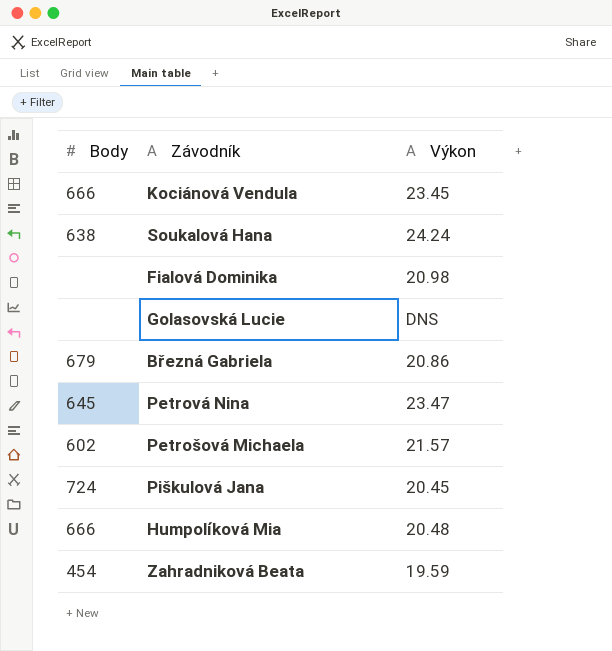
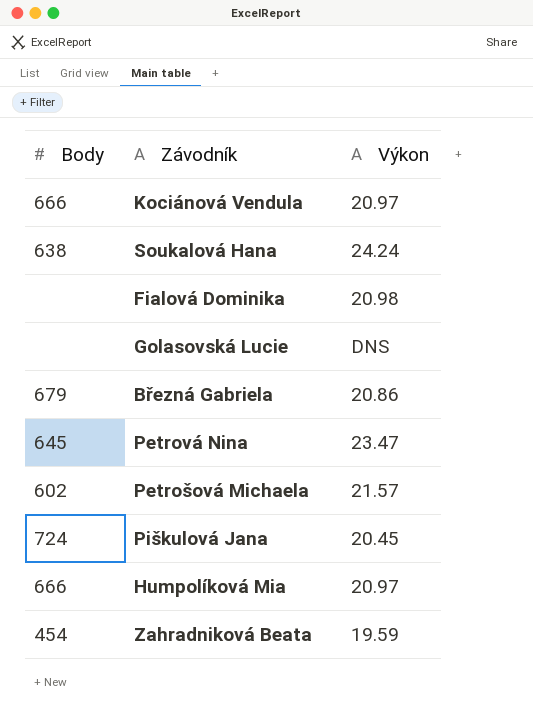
Kociánová Vendula | Výkon: 23.45 -> 20.97
Humpolíková Mia | Výkon: 20.48 -> 20.97

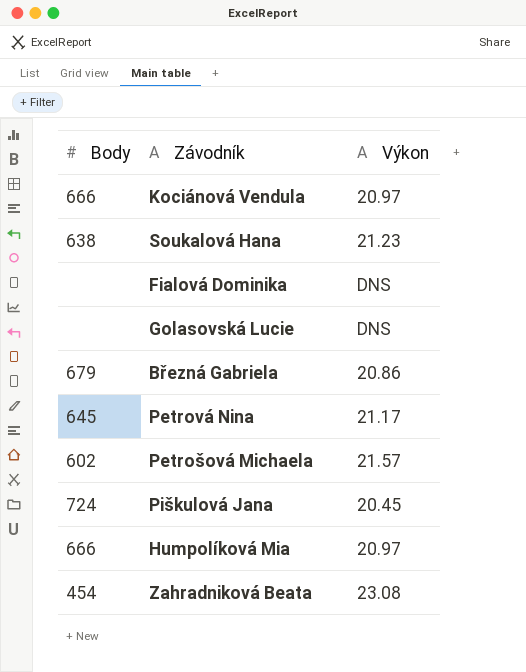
Soukalová Hana | Výkon: 24.24 -> 21.23
Fialová Dominika | Výkon: 20.98 -> DNS
Petrová Nina | Výkon: 23.47 -> 21.17
Zahradniková Beata | Výkon: 19.59 -> 23.08

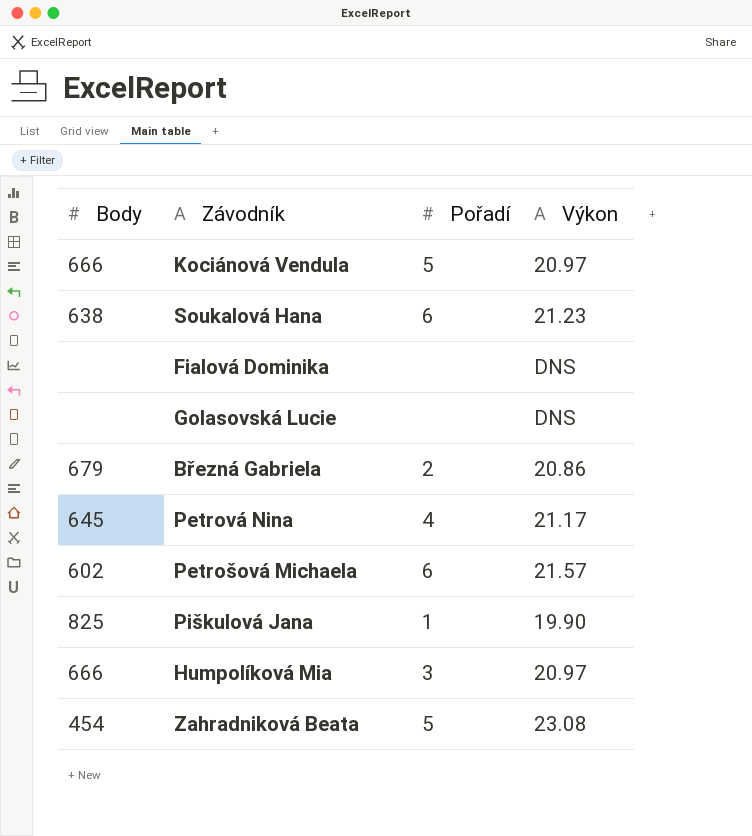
column Pořadí | position: none -> 3
Piškulová Jana | Body: 724 -> 825
Piškulová Jana | Výkon: 20.45 -> 19.90

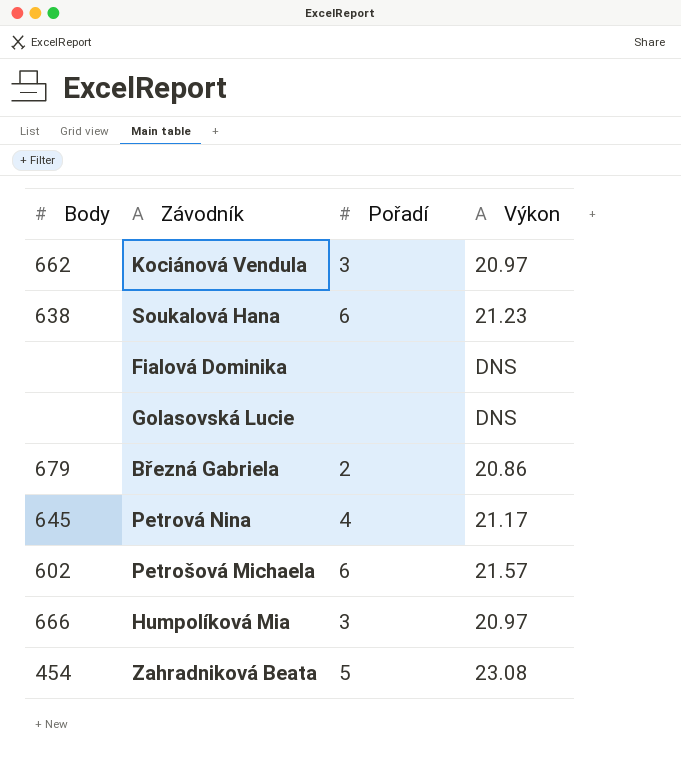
row Piškulová Jana: 825 | 1 | 19.90 -> none
Kociánová Vendula | Body: 666 -> 662
Kociánová Vendula | Pořadí: 5 -> 3

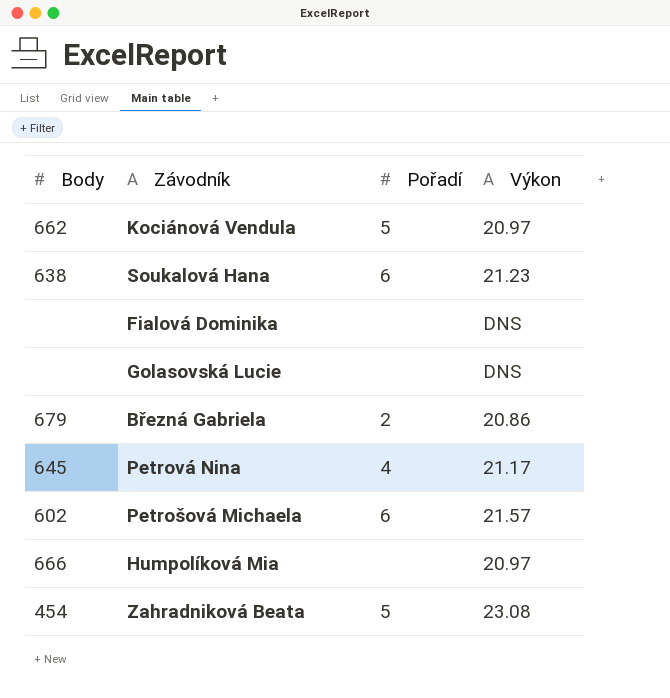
Kociánová Vendula | Pořadí: 3 -> 5
Humpolíková Mia | Pořadí: 3 -> none

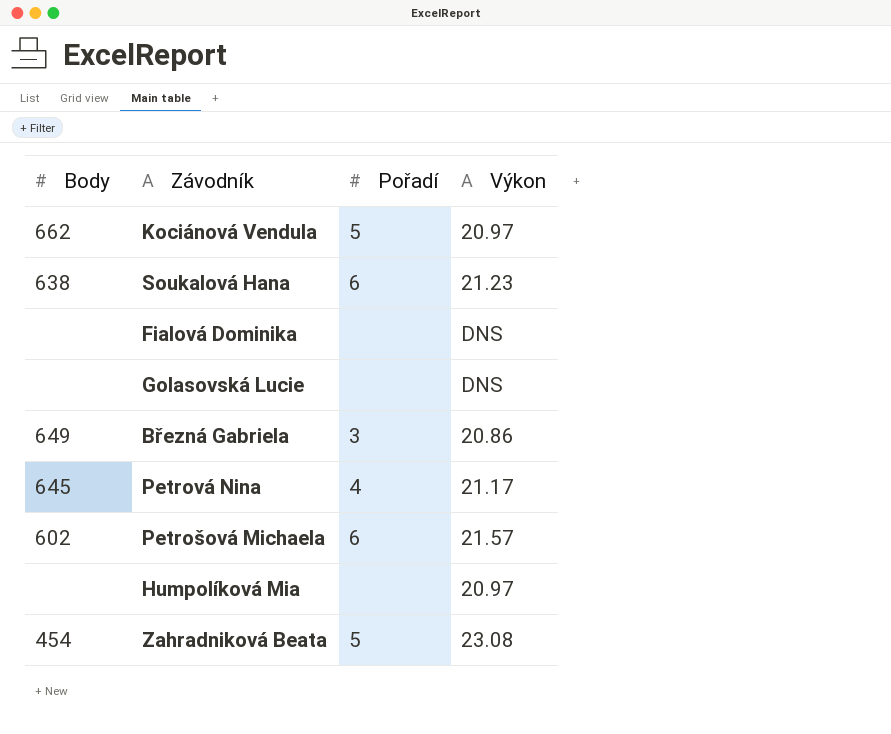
Březná Gabriela | Body: 679 -> 649
Březná Gabriela | Pořadí: 2 -> 3
Humpolíková Mia | Body: 666 -> none

